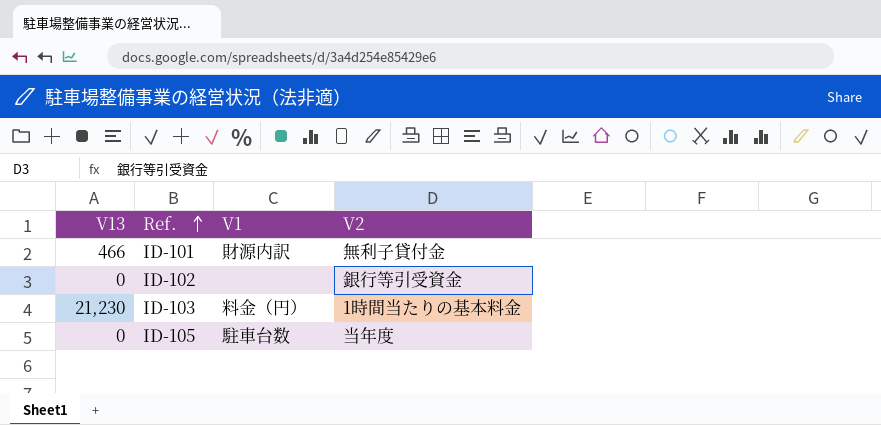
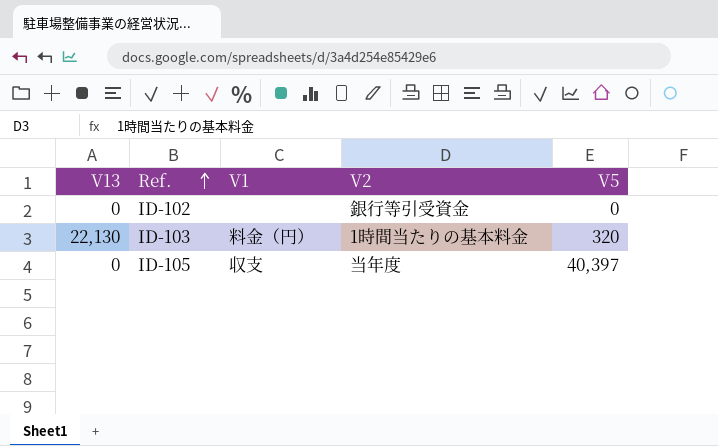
column V5 | position: none -> 5
row ID-101: 466 | 財源内訳 | 無利子貸付金 -> none
ID-103 | V13: 21,230 -> 22,130
ID-105 | V1: 駐車台数 -> 収支

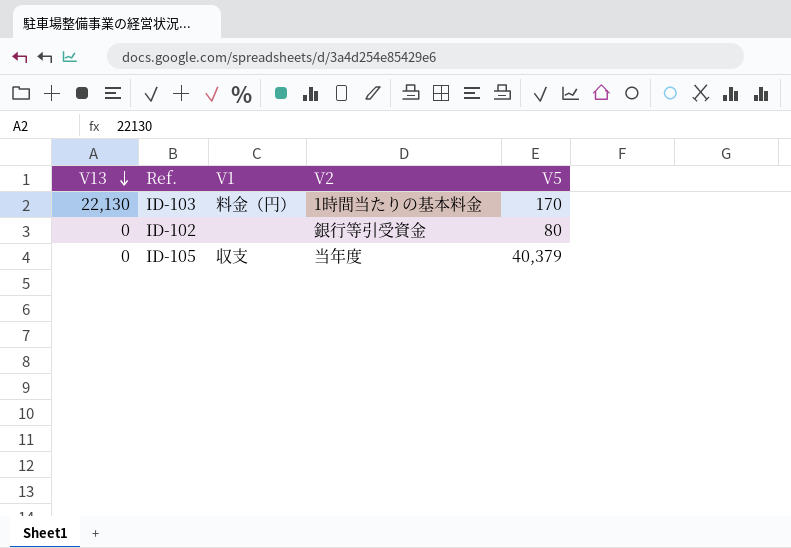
row order: Ref. ascending -> V13 descending
ID-103 | V5: 320 -> 170
ID-102 | V5: 0 -> 80
ID-105 | V5: 40,397 -> 40,379

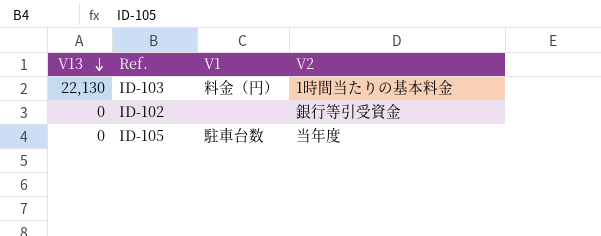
column V5 | position: 5 -> none
ID-105 | V1: 収支 -> 駐車台数

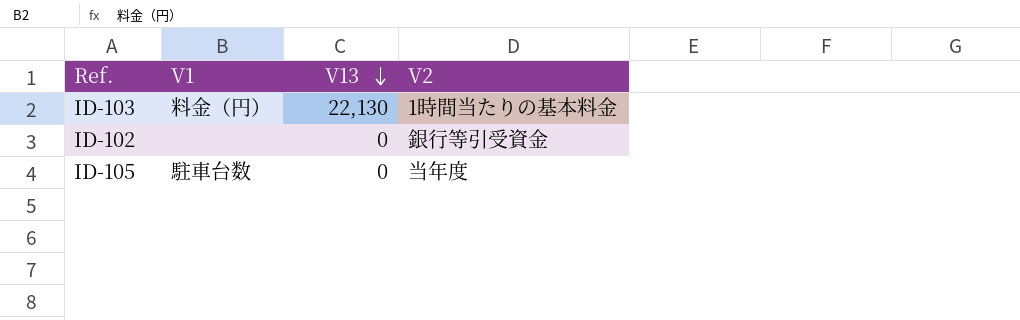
column V13 | position: 1 -> 3

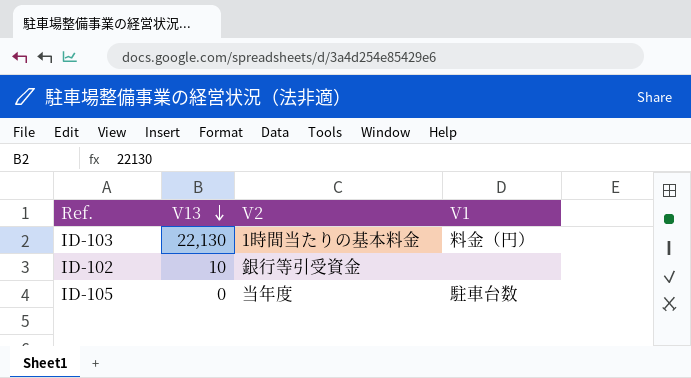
column V1 | position: 2 -> 4
ID-102 | V13: 0 -> 10

